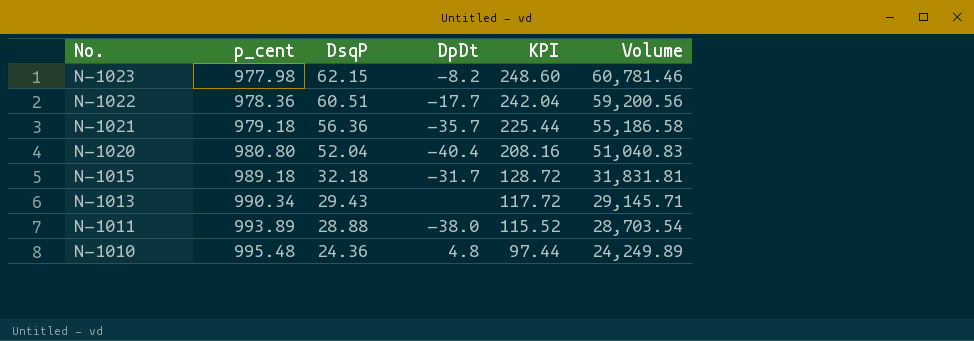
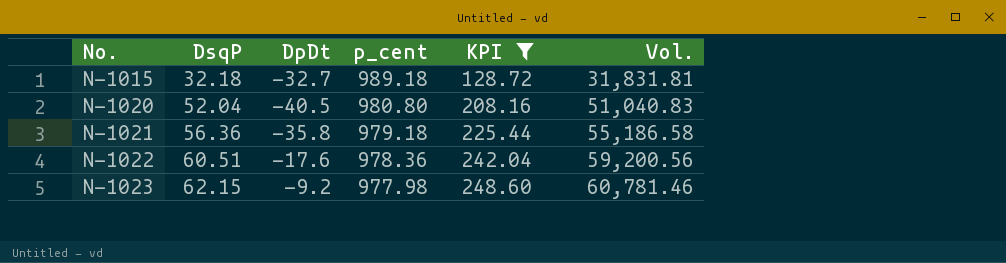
filter: none -> KPI >= 128.72
row order: No. descending -> No. ascending
column p_cent | position: 2 -> 4
column name: Volume -> Vol.
N-1015 | DpDt: -31.7 -> -32.7
N-1020 | DpDt: -40.4 -> -40.5
N-1021 | DpDt: -35.7 -> -35.8
N-1022 | DpDt: -17.7 -> -17.6
N-1023 | DpDt: -8.2 -> -9.2

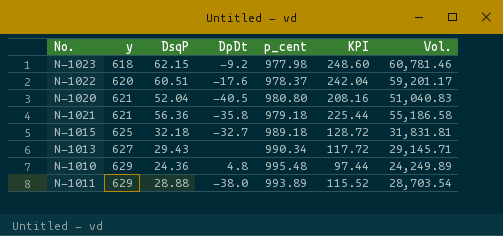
filter: KPI >= 128.72 -> none
row order: No. ascending -> y ascending
column y | position: none -> 2
N-1022 | p_cent: 978.36 -> 978.37
N-1022 | Vol.: 59,200.56 -> 59,201.17

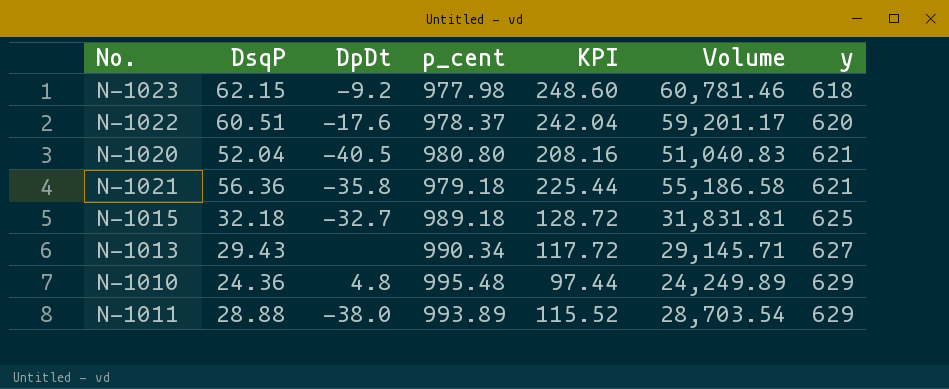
column name: Vol. -> Volume
column y | position: 2 -> 7

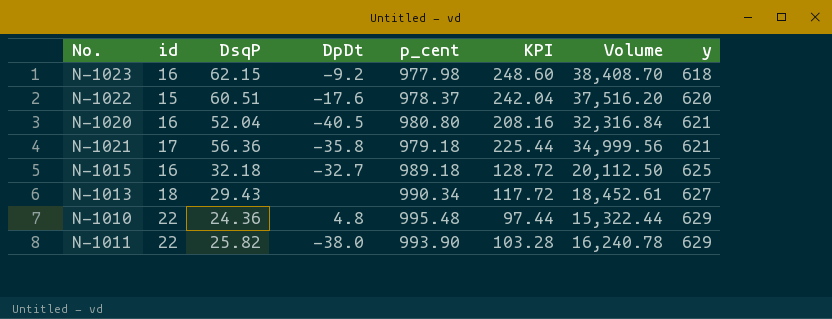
column id | position: none -> 2
column Volume | formula: [DsqP] * [p_cent] -> [DsqP] * [y]
N-1011 | DsqP: 28.88 -> 25.82
N-1011 | p_cent: 993.89 -> 993.90
N-1011 | KPI: 115.52 -> 103.28

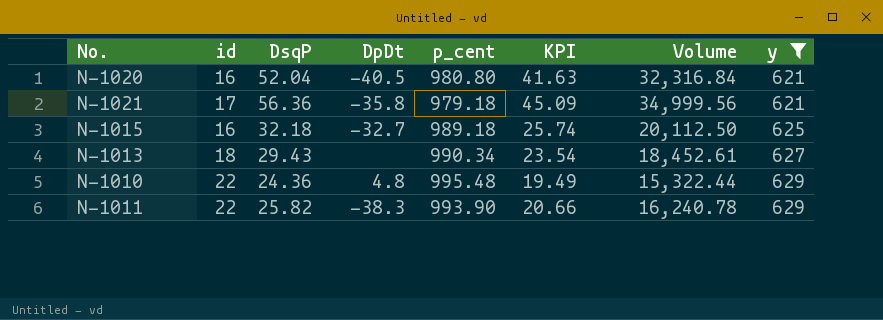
filter: none -> y >= 621
column KPI | formula: [DsqP] * 4 -> [DsqP] * 0.8
N-1011 | DpDt: -38.0 -> -38.3

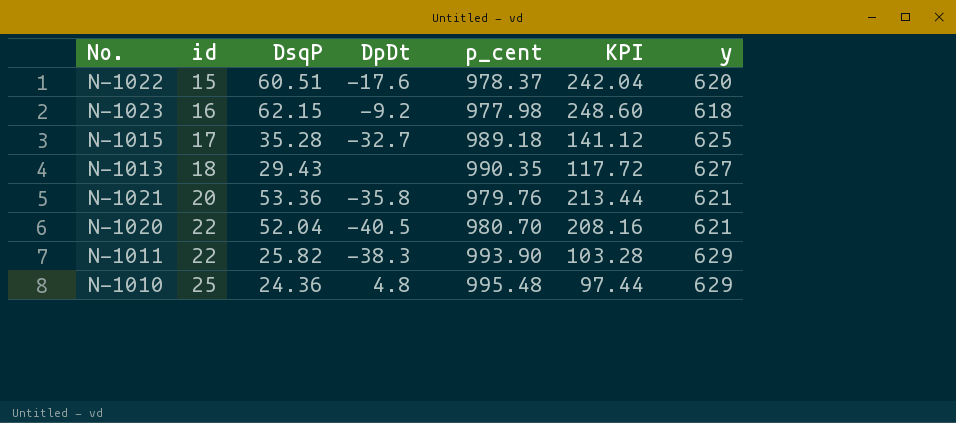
filter: y >= 621 -> none
row order: y ascending -> id ascending
column Volume | formula: [DsqP] * [y] -> none
column KPI | formula: [DsqP] * 0.8 -> [DsqP] * 4
N-1015 | id: 16 -> 17
N-1015 | DsqP: 32.18 -> 35.28
N-1013 | p_cent: 990.34 -> 990.35
N-1021 | id: 17 -> 20
N-1021 | DsqP: 56.36 -> 53.36
N-1021 | p_cent: 979.18 -> 979.76
N-1020 | id: 16 -> 22
N-1020 | p_cent: 980.80 -> 980.70
N-1010 | id: 22 -> 25

